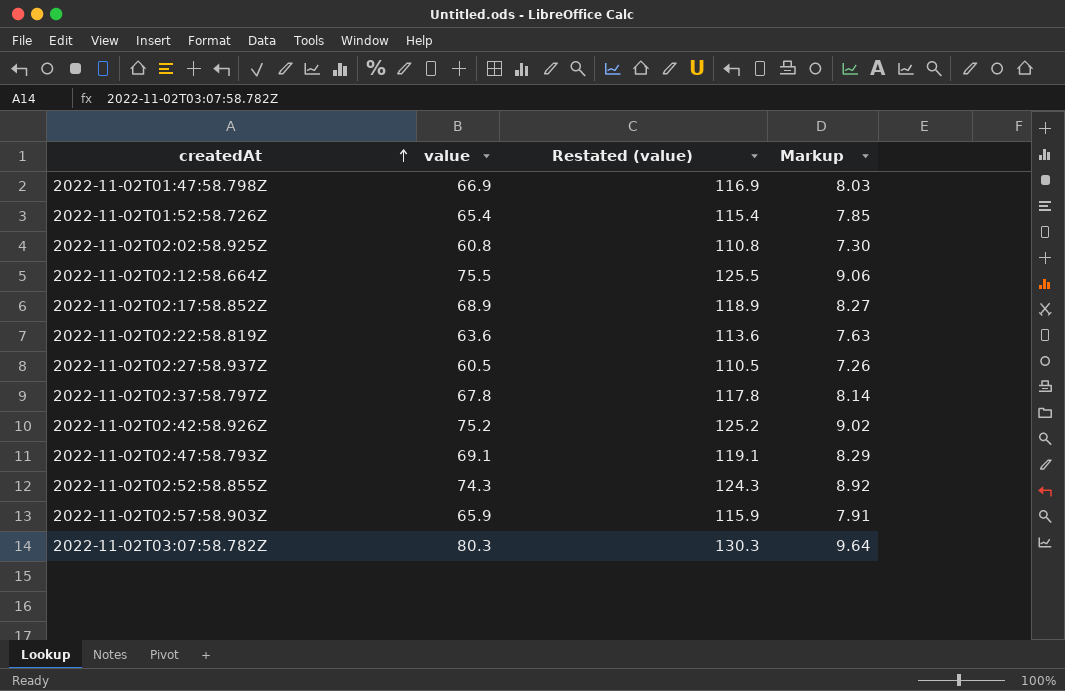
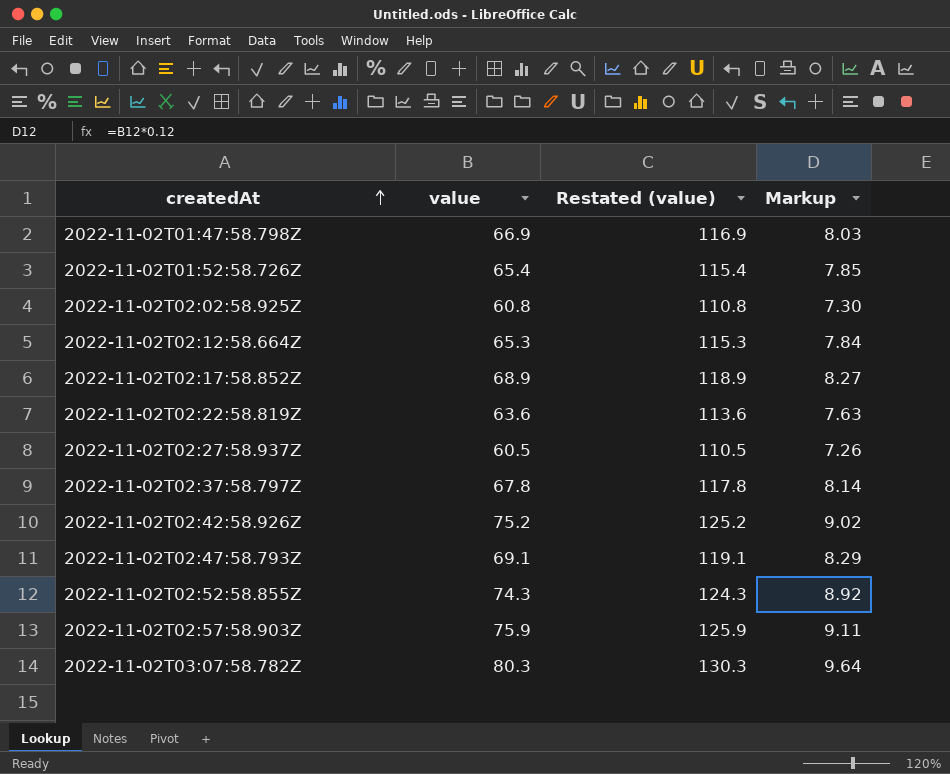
2022-11-02T02:12:58.664Z | value: 75.5 -> 65.3
2022-11-02T02:12:58.664Z | Restated (value): 125.5 -> 115.3
2022-11-02T02:12:58.664Z | Markup: 9.06 -> 7.84
2022-11-02T02:57:58.903Z | value: 65.9 -> 75.9
2022-11-02T02:57:58.903Z | Restated (value): 115.9 -> 125.9
2022-11-02T02:57:58.903Z | Markup: 7.91 -> 9.11

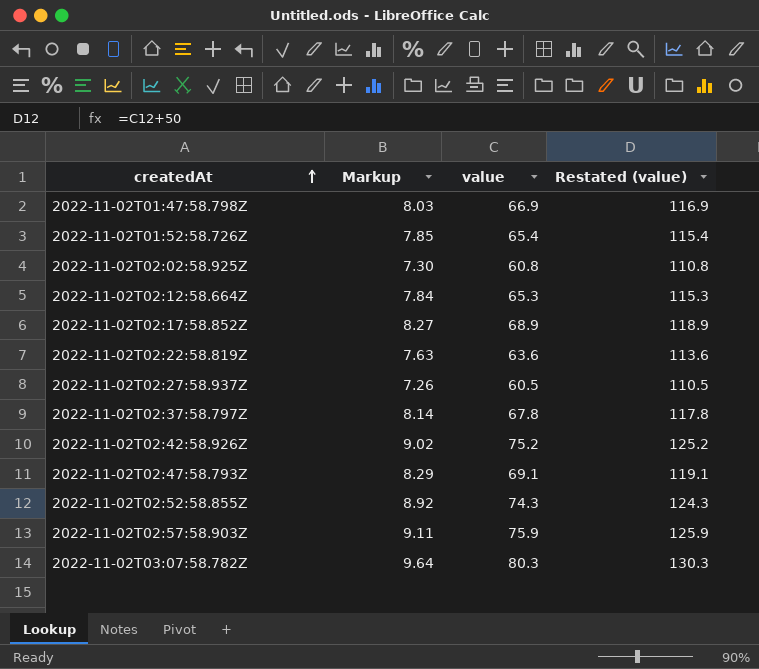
column Markup | position: 4 -> 2

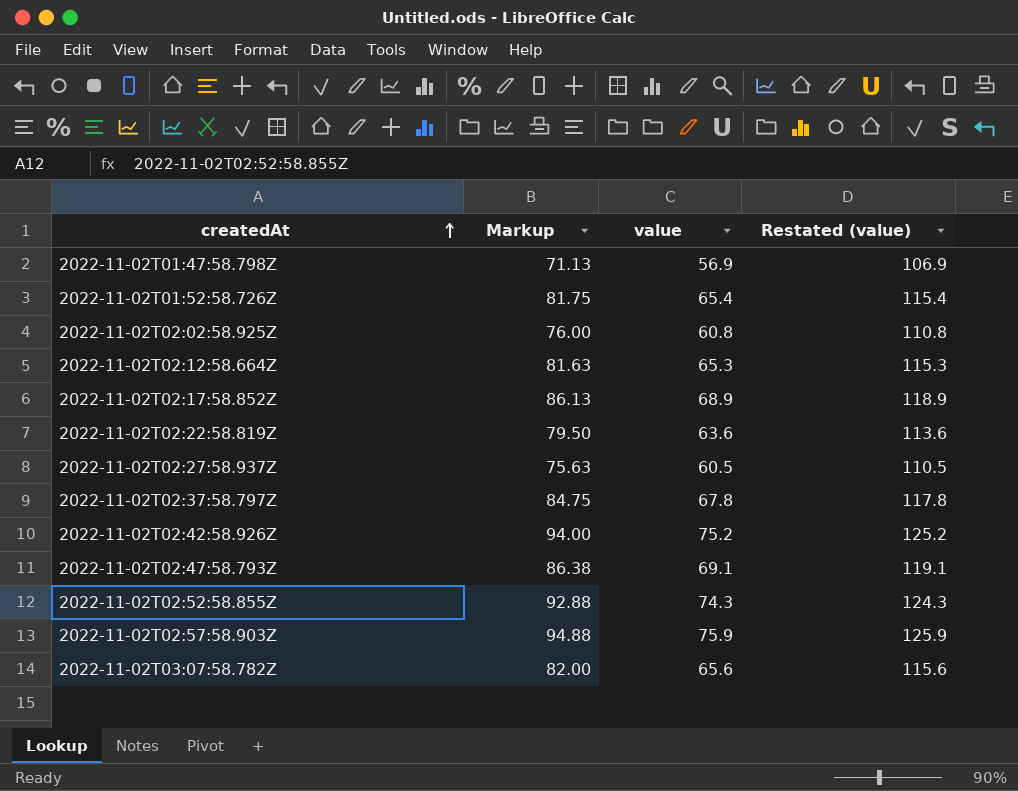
column Markup | formula: [value] * 0.12 -> [value] * 1.25
2022-11-02T01:47:58.798Z | value: 66.9 -> 56.9
2022-11-02T01:47:58.798Z | Restated (value): 116.9 -> 106.9
2022-11-02T03:07:58.782Z | value: 80.3 -> 65.6
2022-11-02T03:07:58.782Z | Restated (value): 130.3 -> 115.6

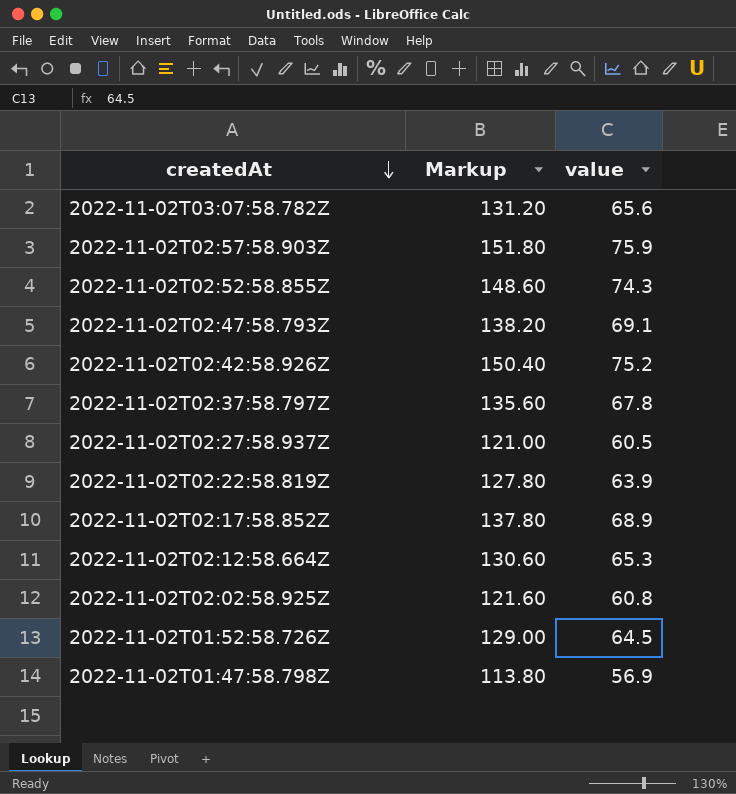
row order: createdAt ascending -> createdAt descending
column Restated (value) | formula: [value] + 50 -> none
column Markup | formula: [value] * 1.25 -> [value] * 2
2022-11-02T02:22:58.819Z | value: 63.6 -> 63.9
2022-11-02T01:52:58.726Z | value: 65.4 -> 64.5

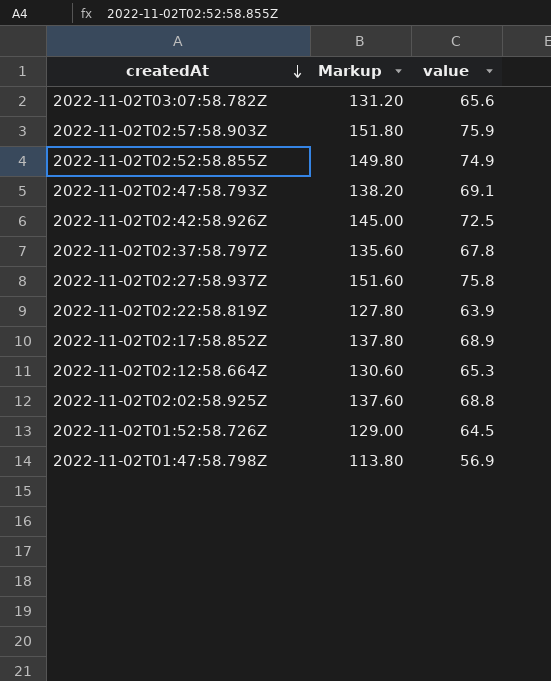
2022-11-02T02:52:58.855Z | Markup: 148.60 -> 149.80
2022-11-02T02:52:58.855Z | value: 74.3 -> 74.9
2022-11-02T02:42:58.926Z | Markup: 150.40 -> 145.00
2022-11-02T02:42:58.926Z | value: 75.2 -> 72.5
2022-11-02T02:27:58.937Z | Markup: 121.00 -> 151.60
2022-11-02T02:27:58.937Z | value: 60.5 -> 75.8
2022-11-02T02:02:58.925Z | Markup: 121.60 -> 137.60
2022-11-02T02:02:58.925Z | value: 60.8 -> 68.8

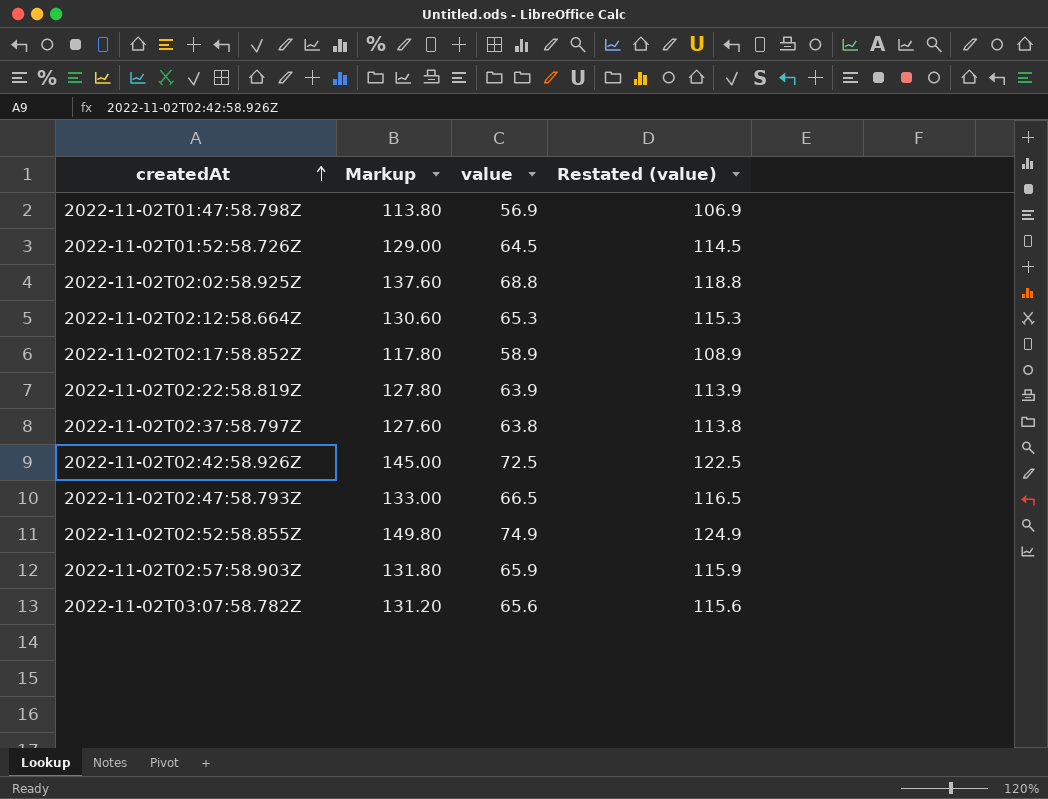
row order: createdAt descending -> createdAt ascending
column Restated (value) | formula: none -> [value] + 50
row 2022-11-02T02:27:58.937Z: 151.60 | 75.8 -> none
2022-11-02T02:17:58.852Z | Markup: 137.80 -> 117.80
2022-11-02T02:17:58.852Z | value: 68.9 -> 58.9
2022-11-02T02:37:58.797Z | Markup: 135.60 -> 127.60
2022-11-02T02:37:58.797Z | value: 67.8 -> 63.8
2022-11-02T02:47:58.793Z | Markup: 138.20 -> 133.00
2022-11-02T02:47:58.793Z | value: 69.1 -> 66.5
2022-11-02T02:57:58.903Z | Markup: 151.80 -> 131.80
2022-11-02T02:57:58.903Z | value: 75.9 -> 65.9

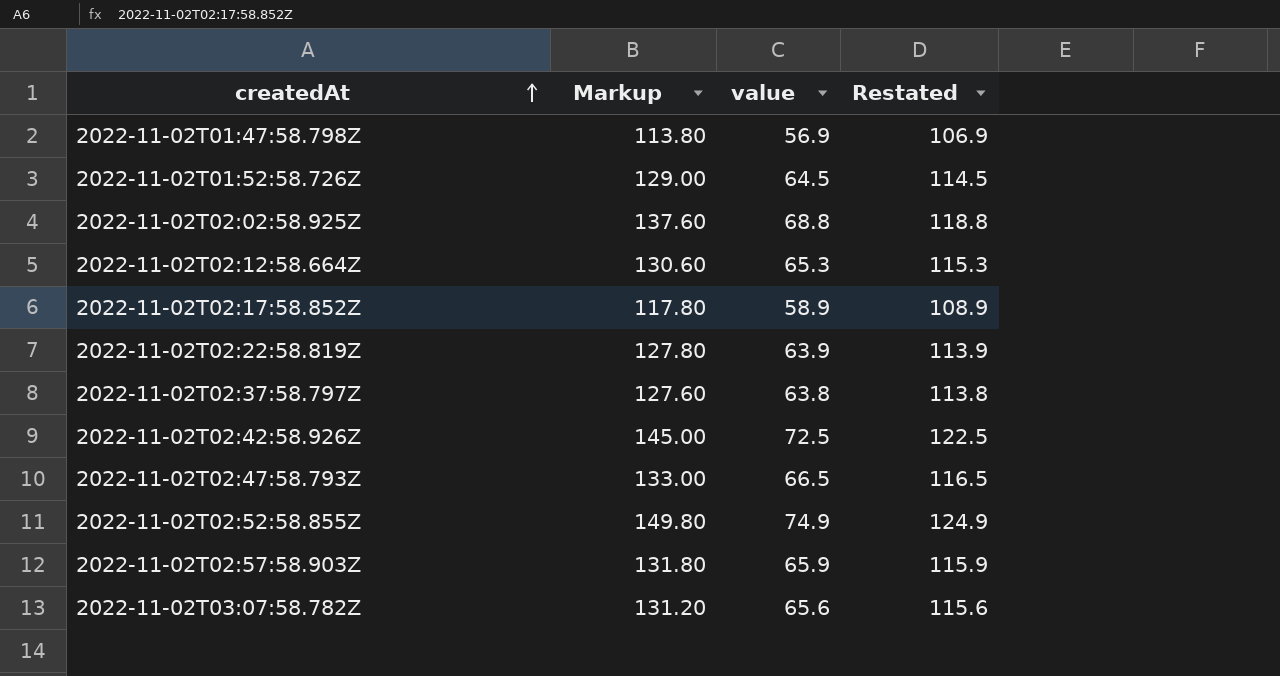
column name: Restated (value) -> Restated

